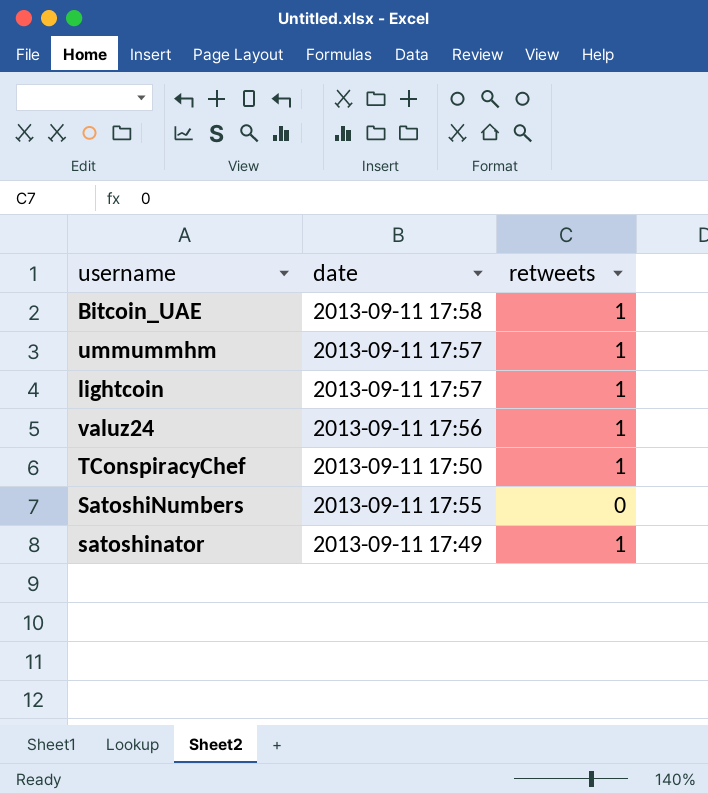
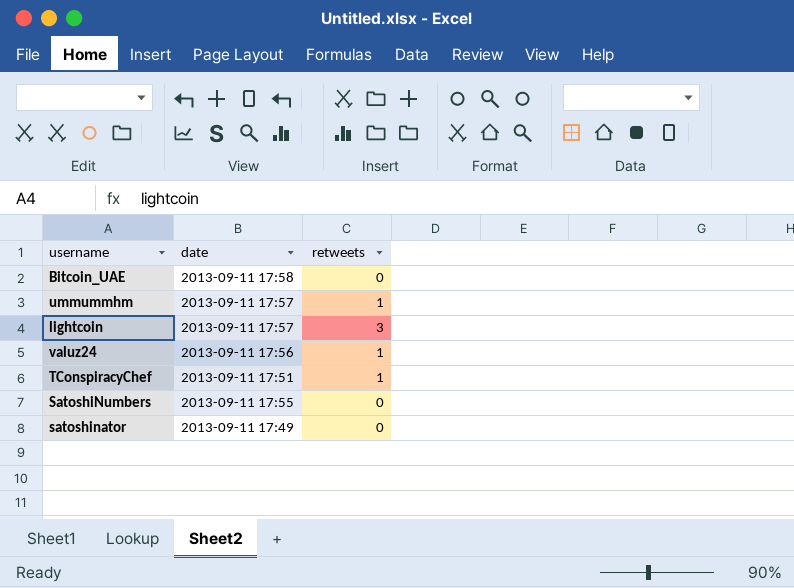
Bitcoin_UAE | retweets: 1 -> 0
lightcoin | retweets: 1 -> 3
TConspiracyChef | date: 2013-09-11 17:50 -> 2013-09-11 17:51
satoshinator | retweets: 1 -> 0

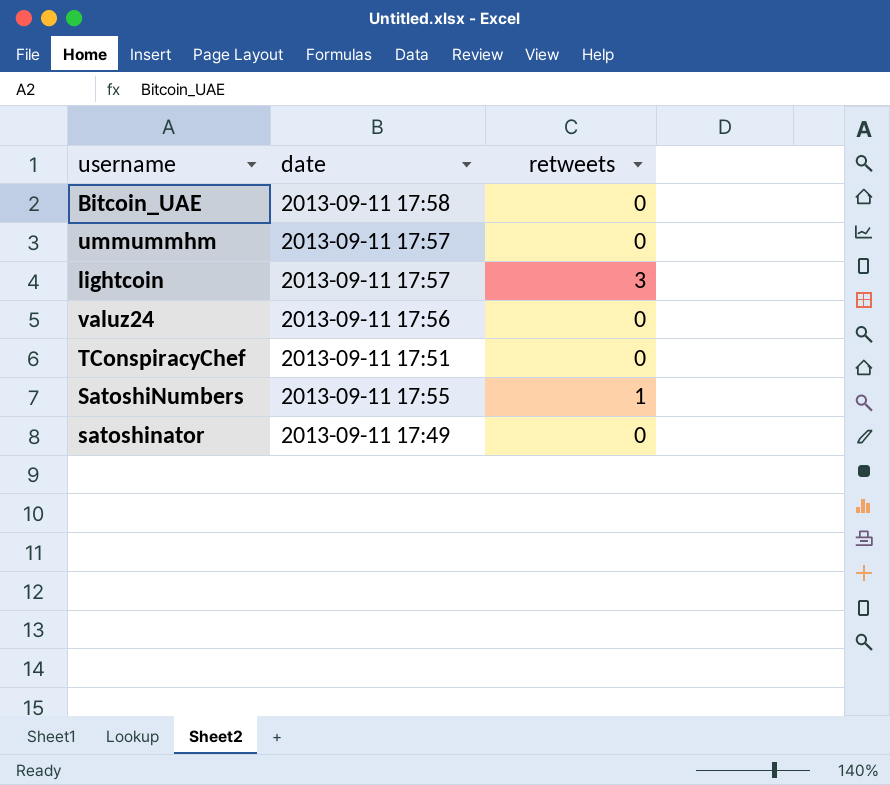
ummummhm | retweets: 1 -> 0
valuz24 | retweets: 1 -> 0
TConspiracyChef | retweets: 1 -> 0
SatoshiNumbers | retweets: 0 -> 1

